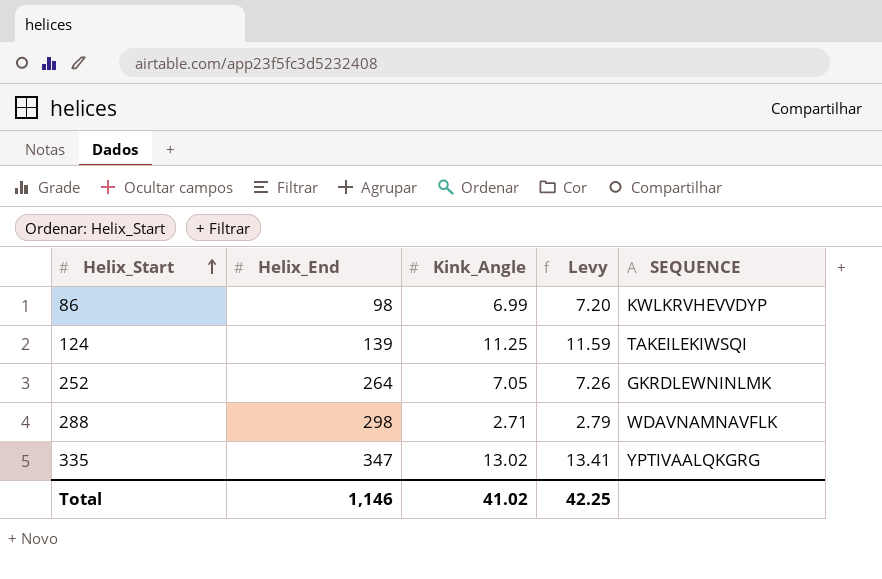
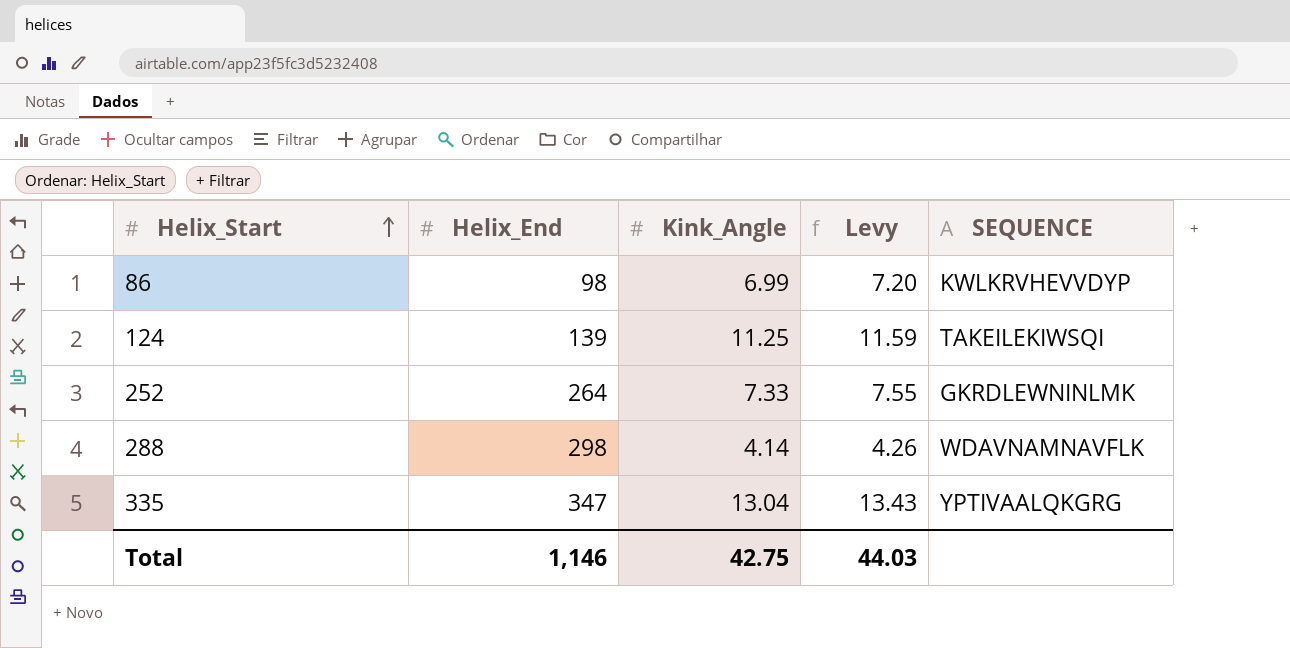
252 | Kink_Angle: 7.05 -> 7.33
252 | Levy: 7.26 -> 7.55
288 | Kink_Angle: 2.71 -> 4.14
288 | Levy: 2.79 -> 4.26
335 | Kink_Angle: 13.02 -> 13.04
335 | Levy: 13.41 -> 13.43
Total | Kink_Angle: 41.02 -> 42.75
Total | Levy: 42.25 -> 44.03

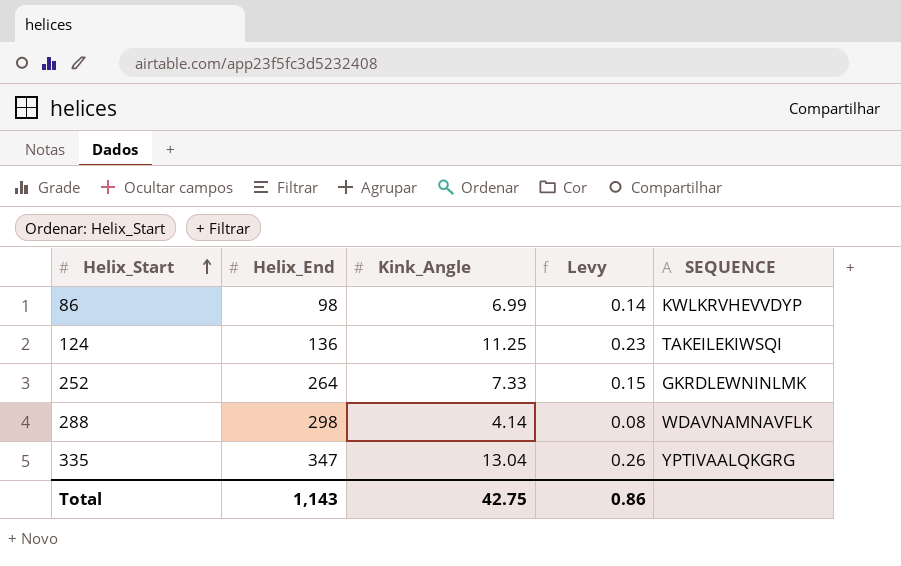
column Levy | formula: [Kink_Angle] * 1.03 -> [Kink_Angle] * 0.02
124 | Helix_End: 139 -> 136
Total | Helix_End: 1,146 -> 1,143
Total | Levy: 44.03 -> 0.86

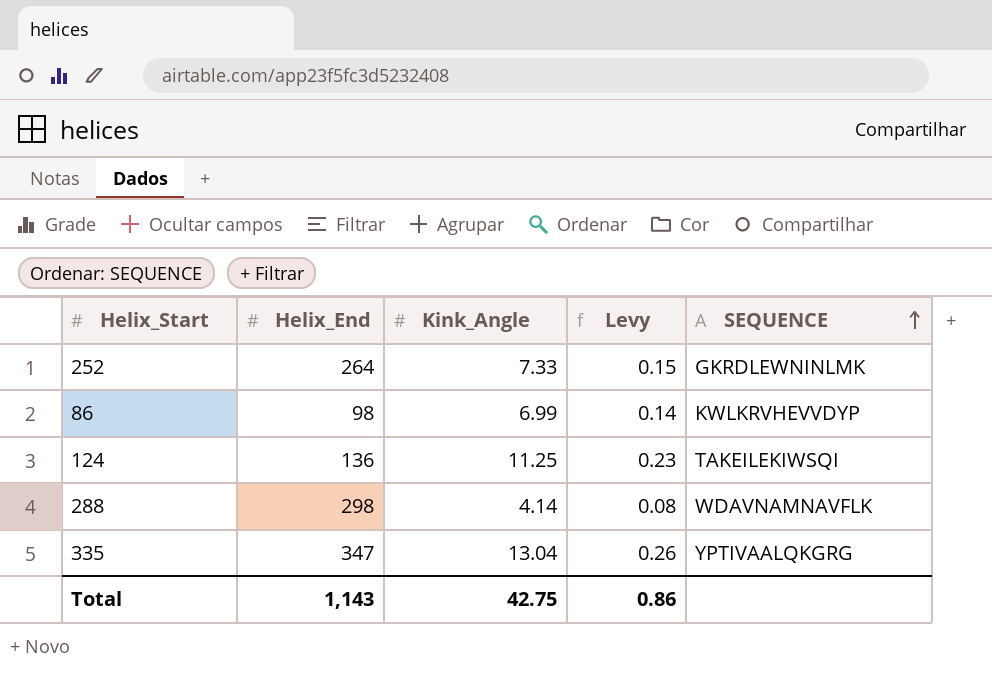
row order: Helix_Start ascending -> SEQUENCE ascending

